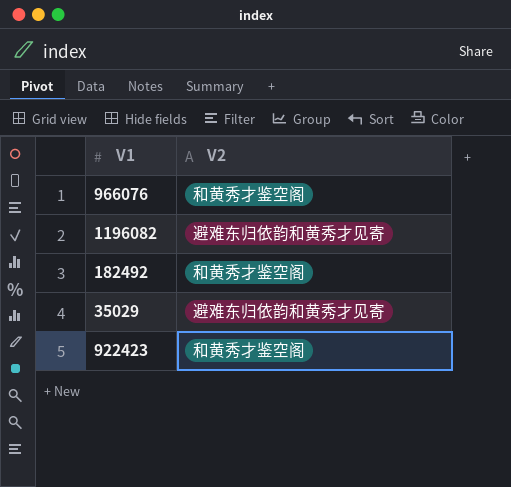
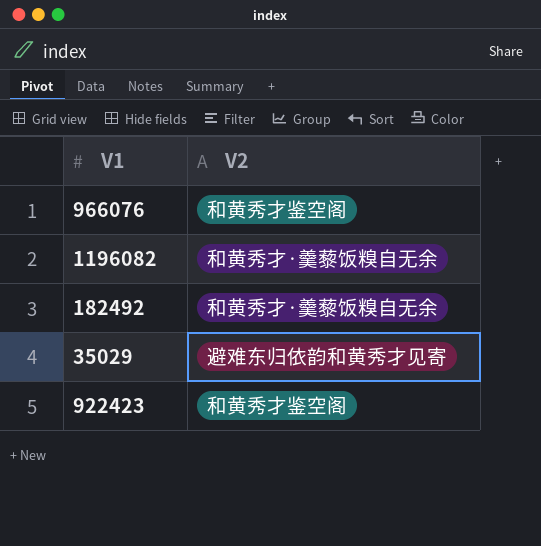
1196082 | V2: 避难东归依韵和黄秀才见寄 -> 和黄秀才·羹藜饭糗自无余
182492 | V2: 和黄秀才鉴空阁 -> 和黄秀才·羹藜饭糗自无余

